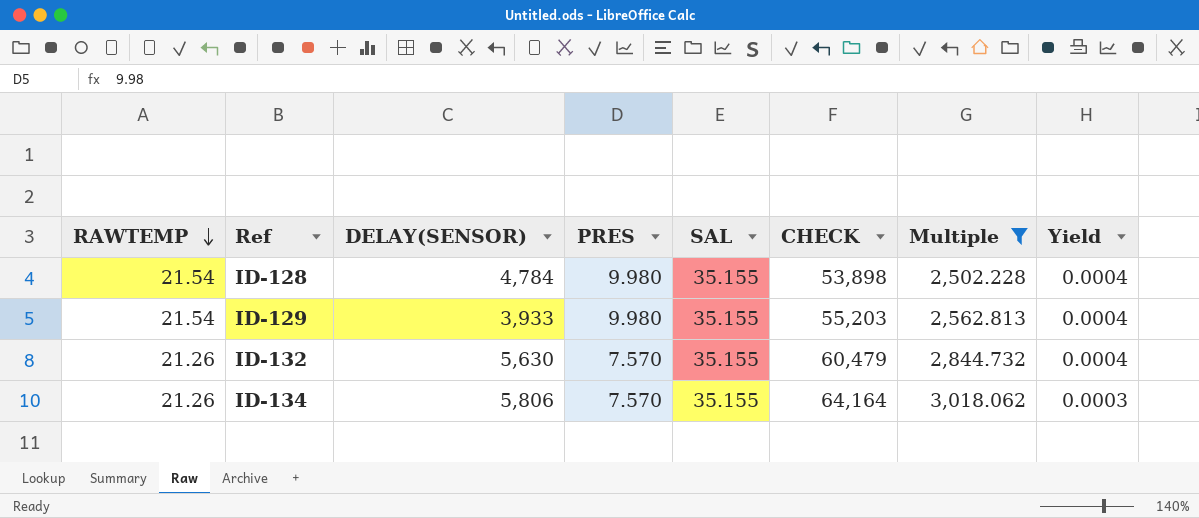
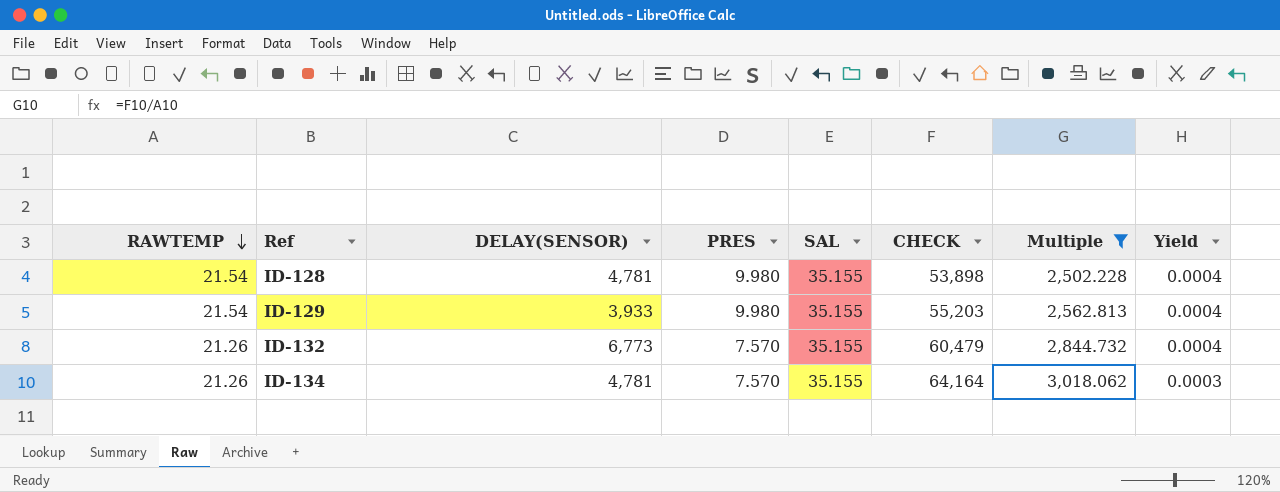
ID-128 | DELAY(SENSOR): 4,784 -> 4,781
ID-132 | DELAY(SENSOR): 5,630 -> 6,773
ID-134 | DELAY(SENSOR): 5,806 -> 4,781

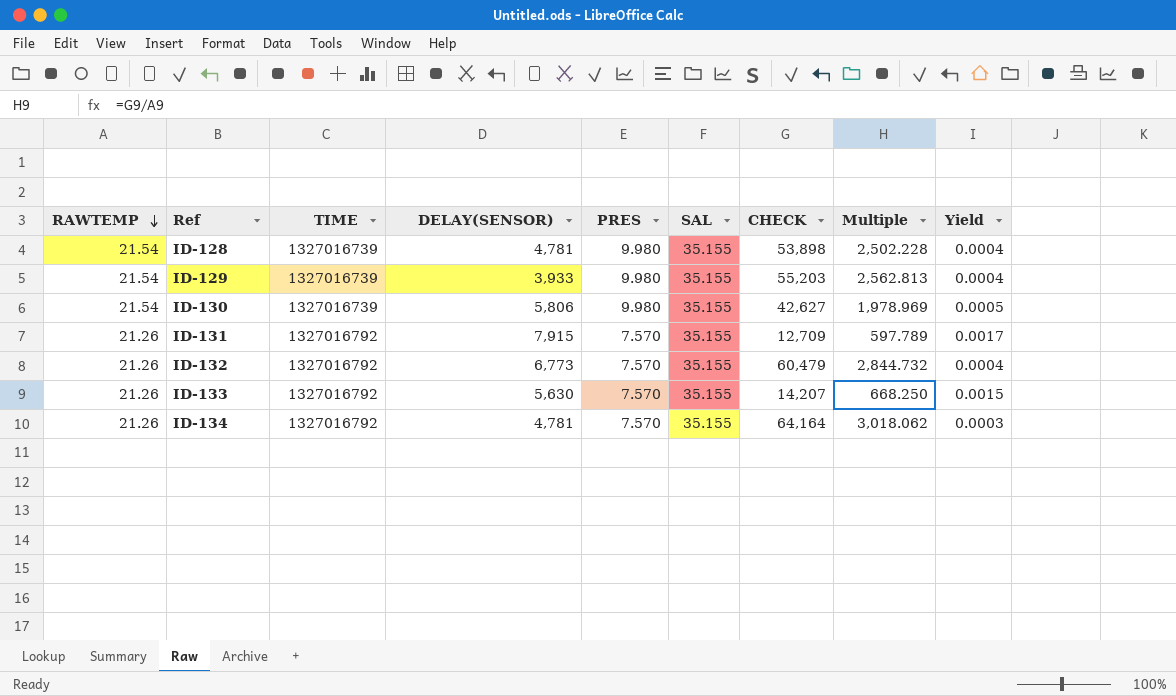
filter: Multiple >= 2,502.228 -> none
column TIME | position: none -> 3

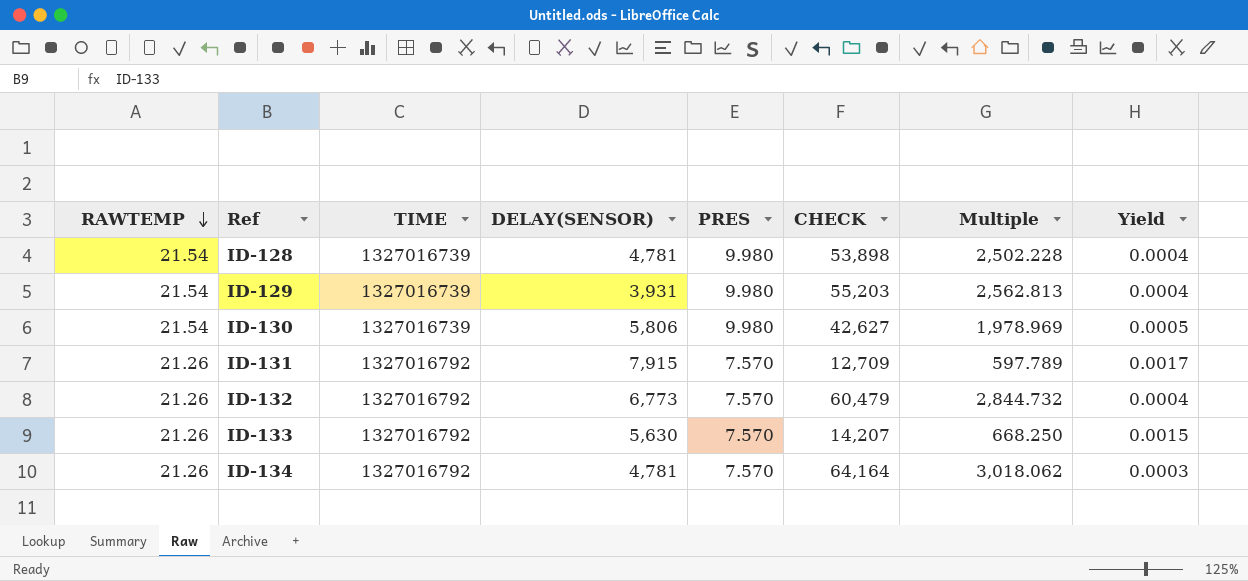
column SAL | position: 6 -> none
ID-129 | DELAY(SENSOR): 3,933 -> 3,931

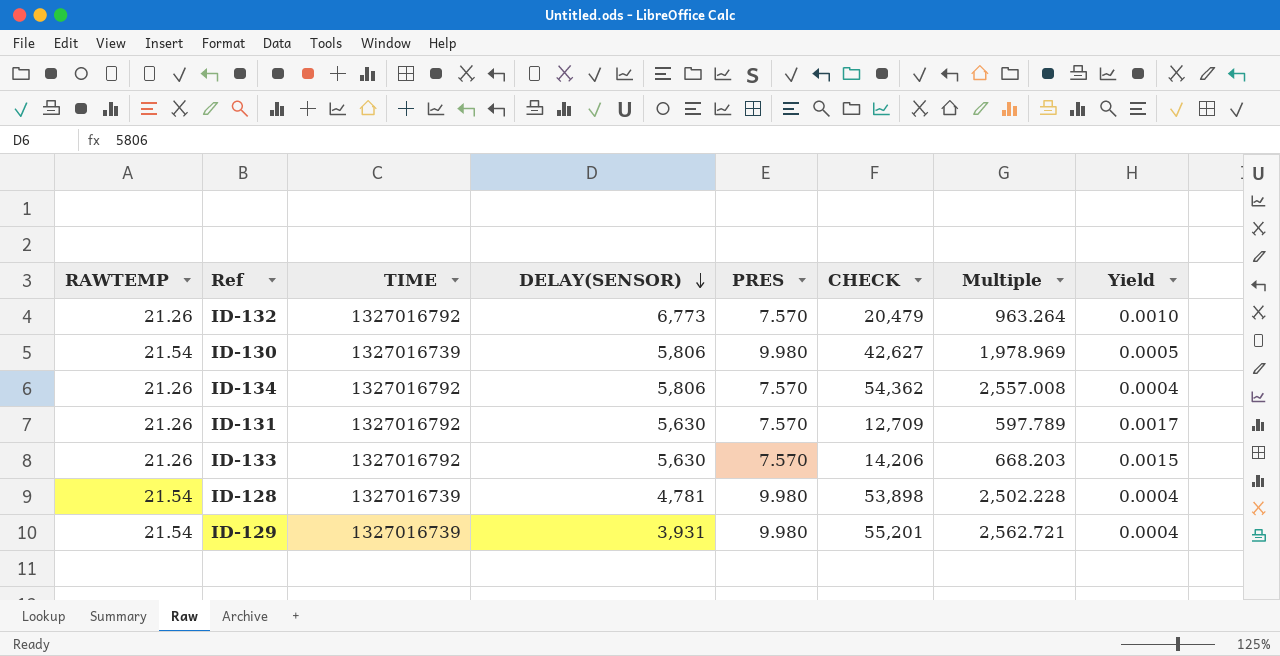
row order: RAWTEMP descending -> DELAY(SENSOR) descending
ID-132 | CHECK: 60,479 -> 20,479
ID-132 | Multiple: 2,844.732 -> 963.264
ID-132 | Yield: 0.0004 -> 0.0010
ID-134 | DELAY(SENSOR): 4,781 -> 5,806
ID-134 | CHECK: 64,164 -> 54,362
ID-134 | Multiple: 3,018.062 -> 2,557.008
ID-134 | Yield: 0.0003 -> 0.0004
ID-131 | DELAY(SENSOR): 7,915 -> 5,630
ID-133 | CHECK: 14,207 -> 14,206
ID-133 | Multiple: 668.250 -> 668.203
ID-129 | CHECK: 55,203 -> 55,201
ID-129 | Multiple: 2,562.813 -> 2,562.721

